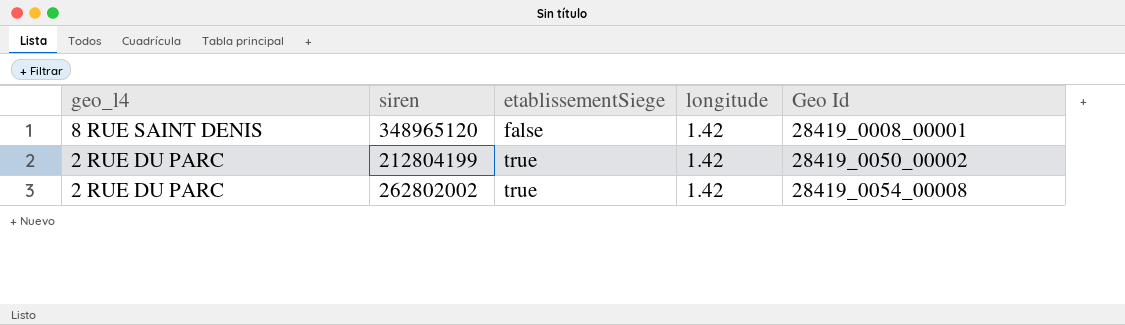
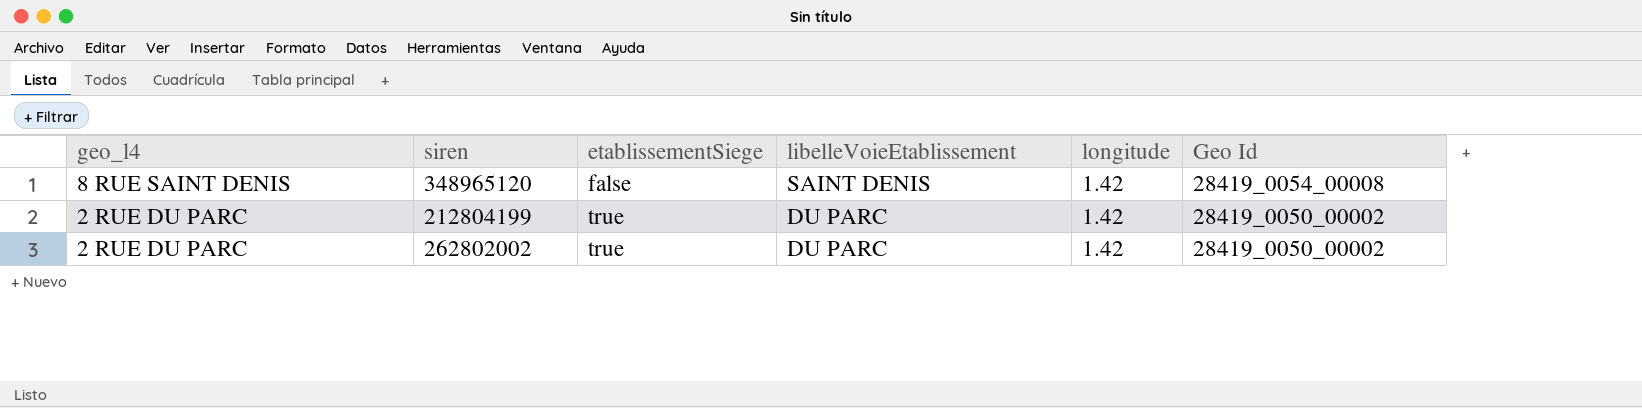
column libelleVoieEtablissement | position: none -> 4
348965120 | Geo Id: 28419_0008_00001 -> 28419_0054_00008
262802002 | Geo Id: 28419_0054_00008 -> 28419_0050_00002

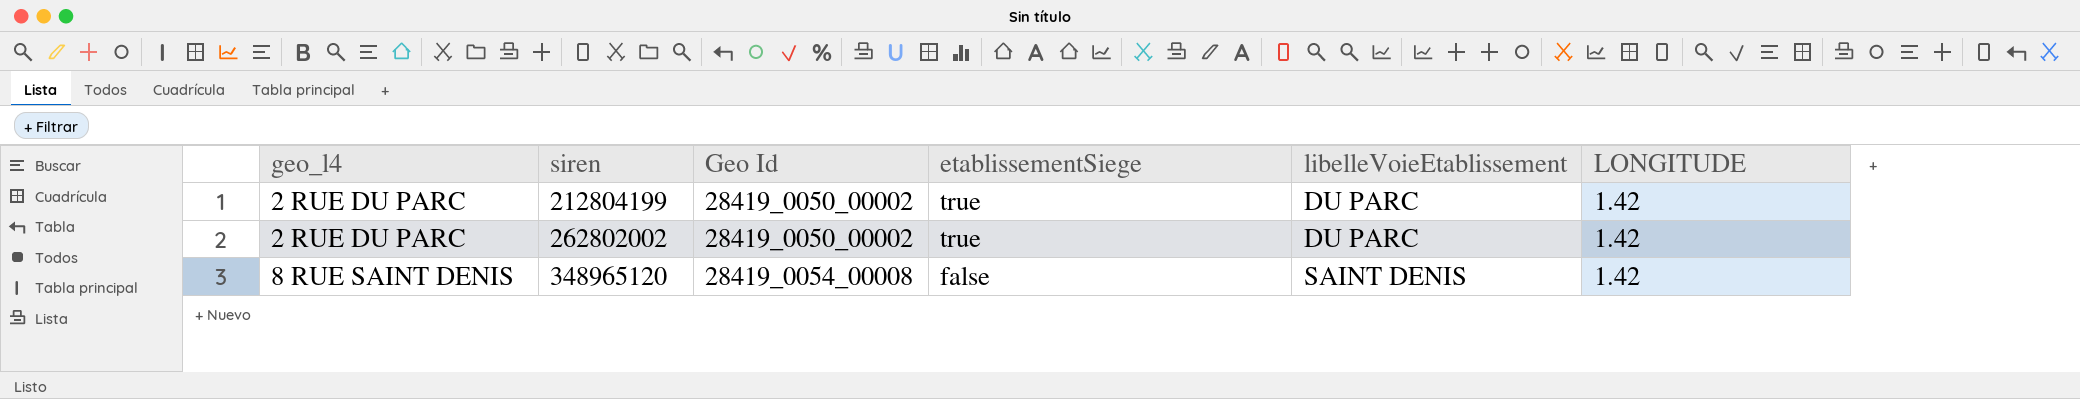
row order: geo_l4 descending -> geo_l4 ascending
column Geo Id | position: 6 -> 3
column name: longitude -> LONGITUDE

